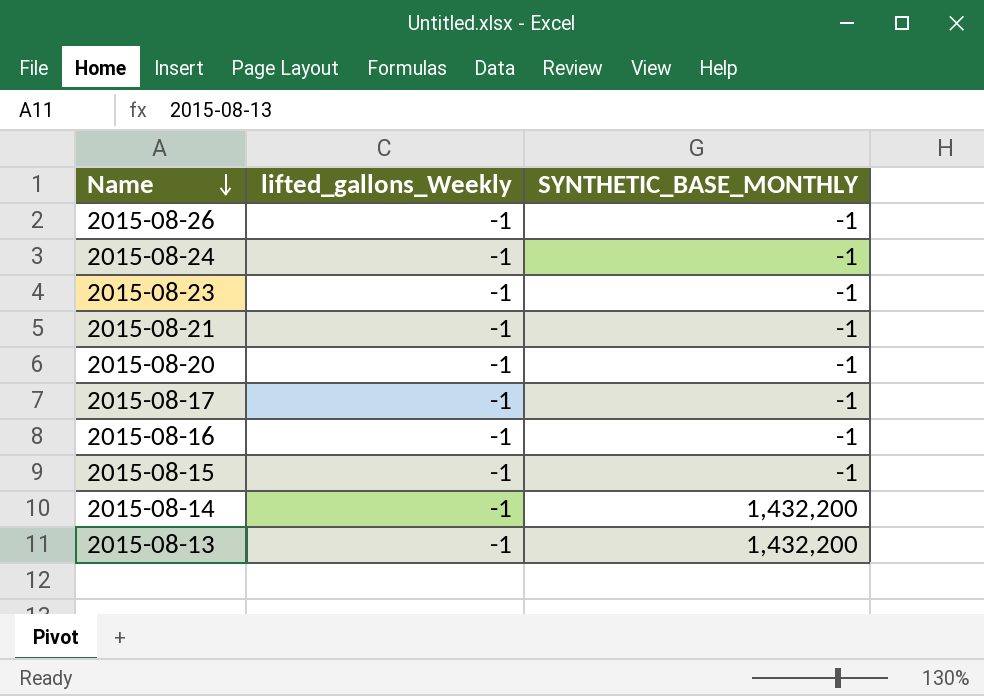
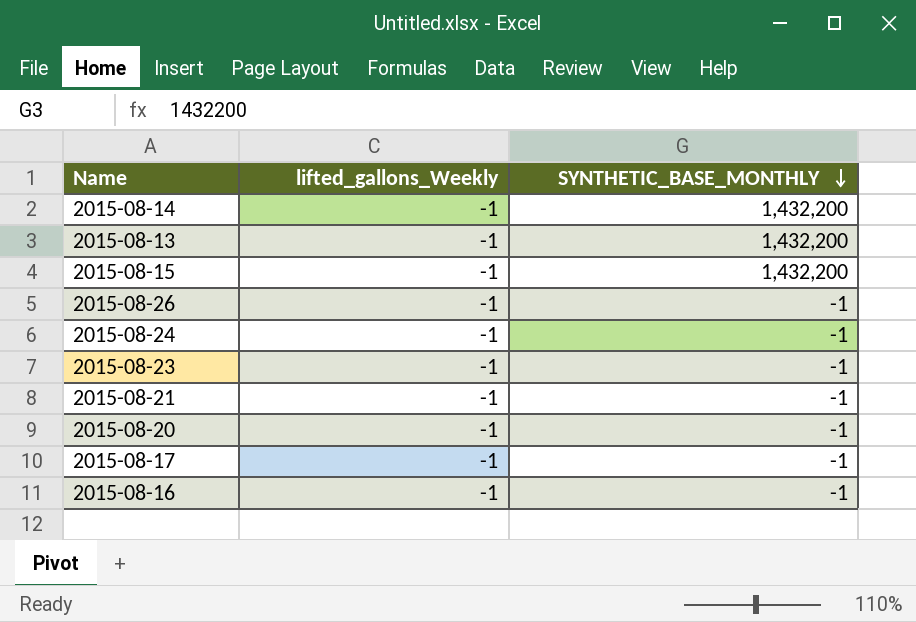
row order: Name descending -> SYNTHETIC_BASE_MONTHLY descending
2015-08-15 | SYNTHETIC_BASE_MONTHLY: -1 -> 1,432,200

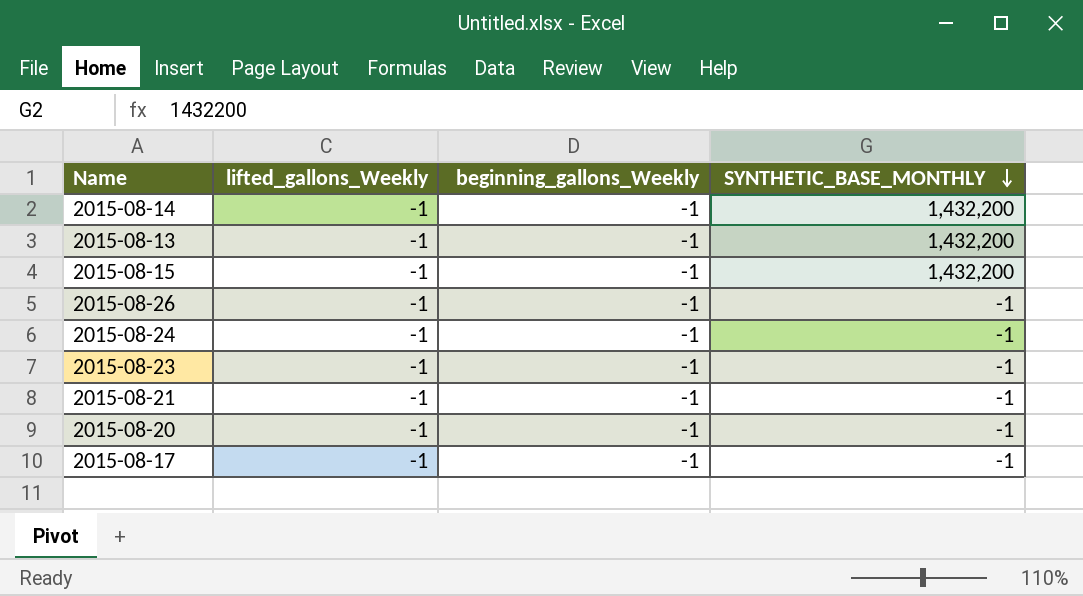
column beginning_gallons_Weekly | position: none -> 3
row 2015-08-16: -1 | -1 -> none

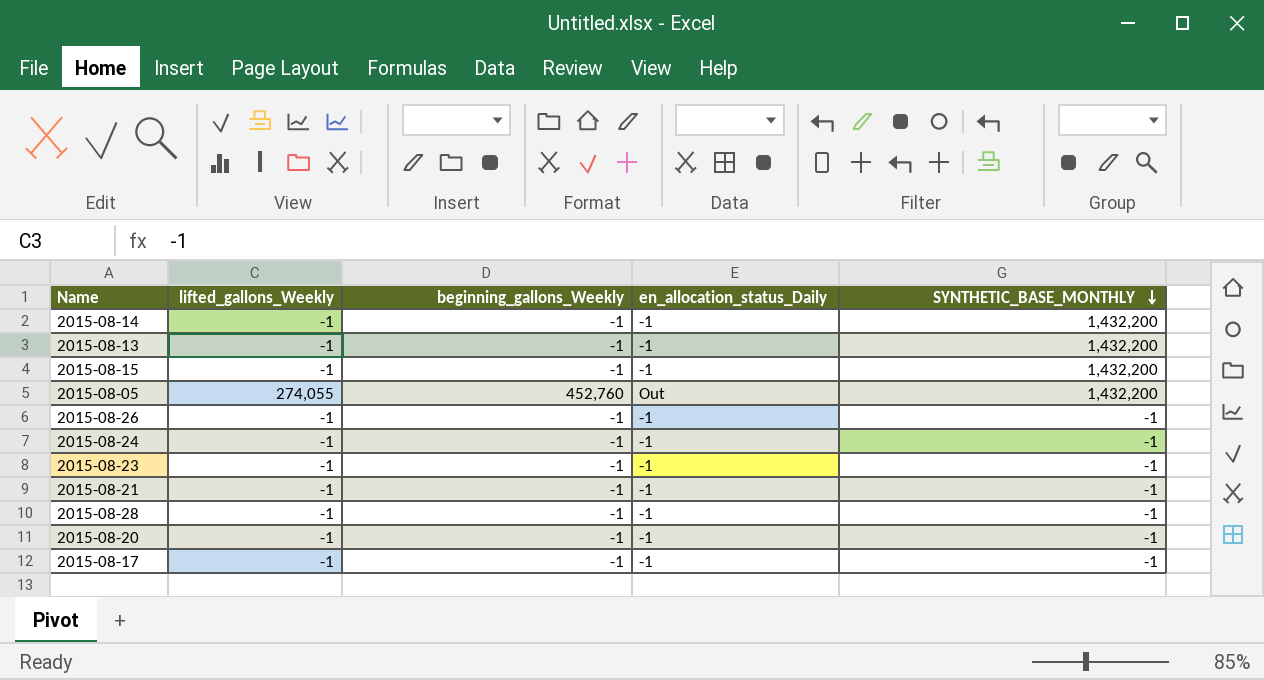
column en_allocation_status_Daily | position: none -> 4
row 2015-08-05: none -> 274,055 | 452,760 | Out | 1,432,200
row 2015-08-28: none -> -1 | -1 | -1 | -1

